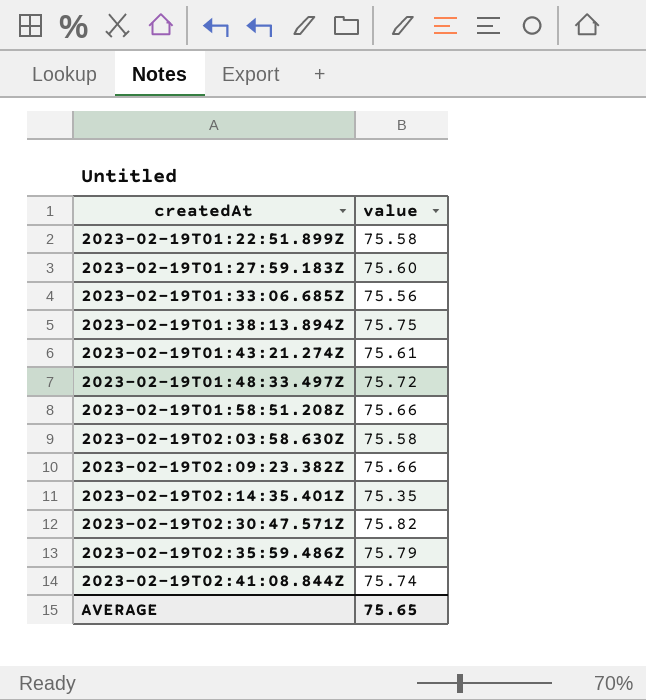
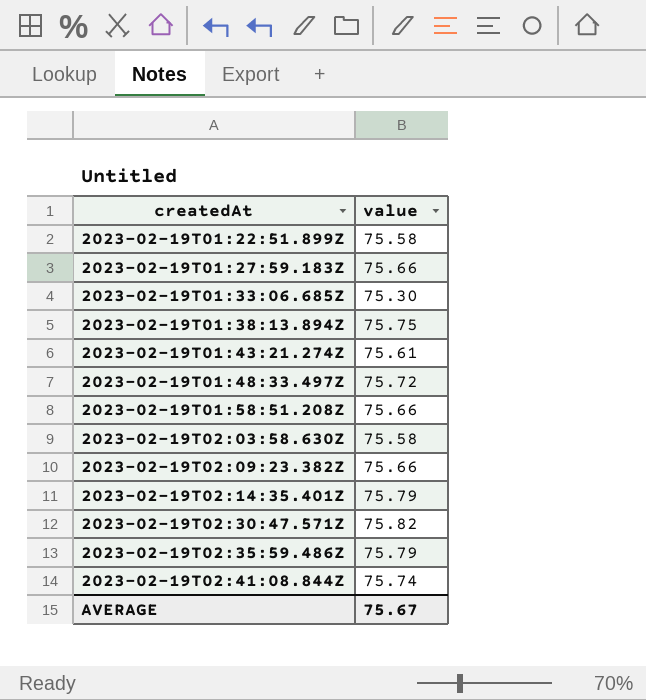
2023-02-19T01:27:59.183Z | value: 75.60 -> 75.66
2023-02-19T01:33:06.685Z | value: 75.56 -> 75.30
2023-02-19T02:14:35.401Z | value: 75.35 -> 75.79
AVERAGE | value: 75.65 -> 75.67

